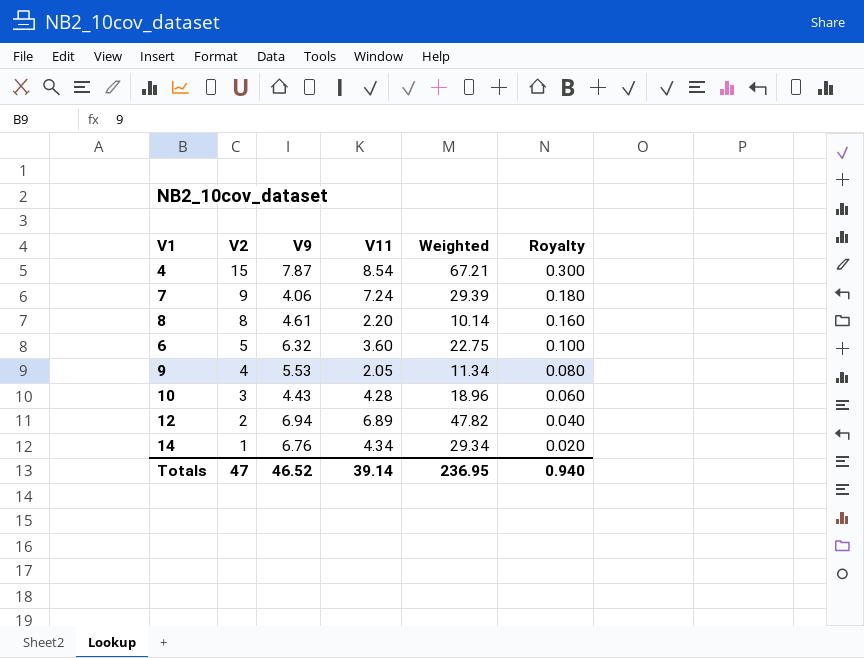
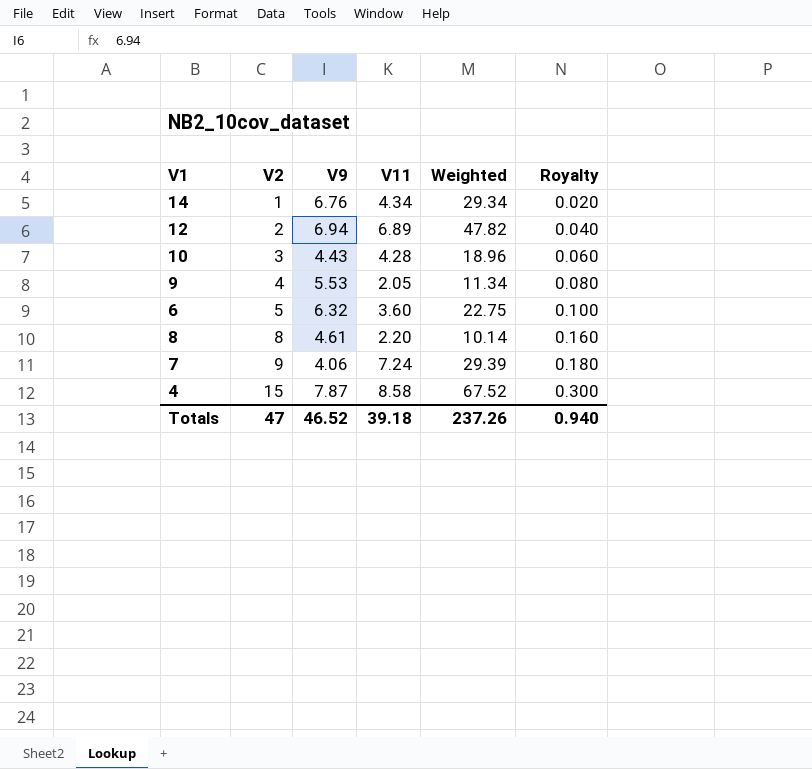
row order: V2 descending -> V2 ascending
4 | V11: 8.54 -> 8.58
4 | Weighted: 67.21 -> 67.52
Totals | V11: 39.14 -> 39.18
Totals | Weighted: 236.95 -> 237.26

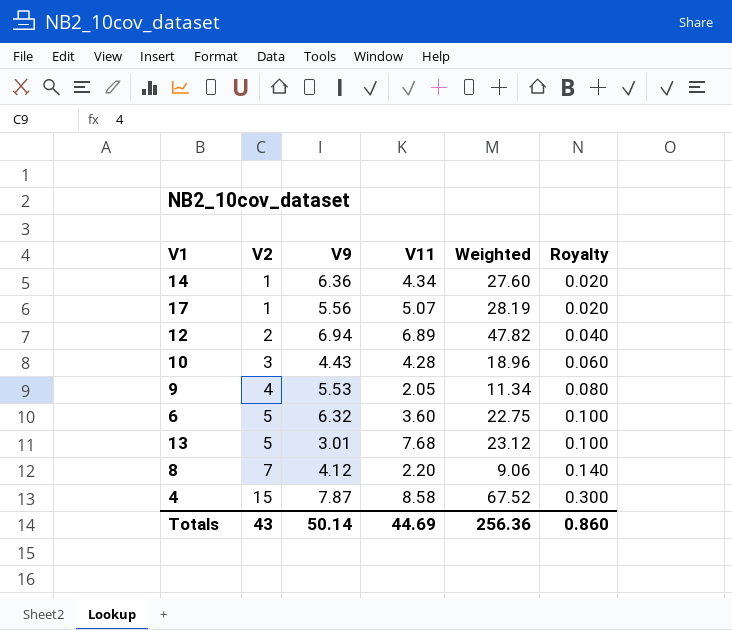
row 7: 9 | 4.06 | 7.24 | 29.39 | 0.180 -> none
14 | V9: 6.76 -> 6.36
14 | Weighted: 29.34 -> 27.60
row 17: none -> 1 | 5.56 | 5.07 | 28.19 | 0.020
row 13: none -> 5 | 3.01 | 7.68 | 23.12 | 0.100
8 | V2: 8 -> 7
8 | V9: 4.61 -> 4.12
8 | Weighted: 10.14 -> 9.06
8 | Royalty: 0.160 -> 0.140
Totals | V2: 47 -> 43
Totals | V9: 46.52 -> 50.14
Totals | V11: 39.18 -> 44.69
Totals | Weighted: 237.26 -> 256.36
Totals | Royalty: 0.940 -> 0.860

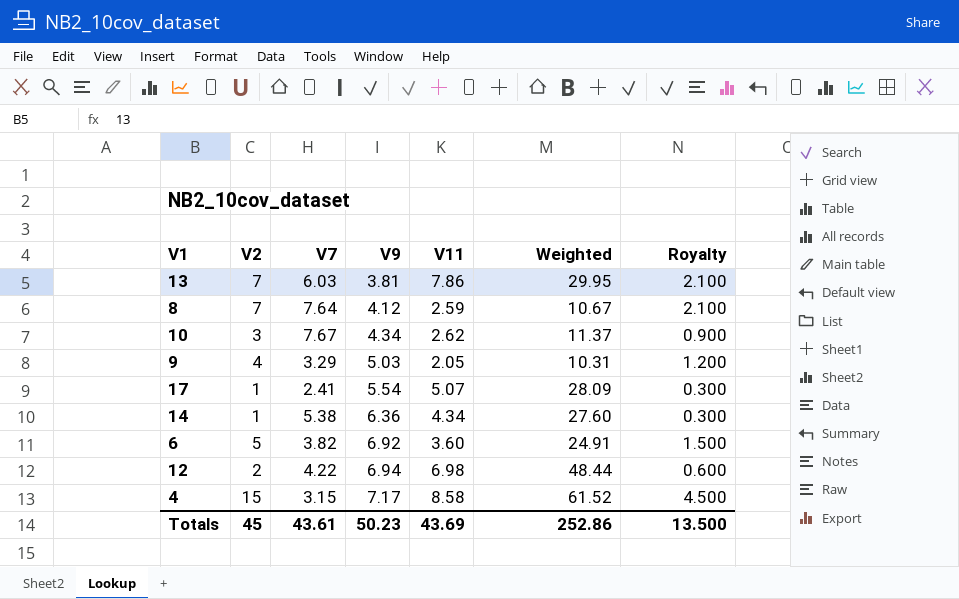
row order: V2 ascending -> V9 ascending
column V7 | position: none -> 3
column Royalty | formula: [V2] * 0.02 -> [V2] * 0.3
13 | V2: 5 -> 7
13 | V9: 3.01 -> 3.81
13 | V11: 7.68 -> 7.86
13 | Weighted: 23.12 -> 29.95
8 | V11: 2.20 -> 2.59
8 | Weighted: 9.06 -> 10.67
10 | V9: 4.43 -> 4.34
10 | V11: 4.28 -> 2.62
10 | Weighted: 18.96 -> 11.37
9 | V9: 5.53 -> 5.03
9 | Weighted: 11.34 -> 10.31
17 | V9: 5.56 -> 5.54
17 | Weighted: 28.19 -> 28.09
6 | V9: 6.32 -> 6.92
6 | Weighted: 22.75 -> 24.91
12 | V11: 6.89 -> 6.98
12 | Weighted: 47.82 -> 48.44
4 | V9: 7.87 -> 7.17
4 | Weighted: 67.52 -> 61.52
Totals | V2: 43 -> 45
Totals | V9: 50.14 -> 50.23
Totals | V11: 44.69 -> 43.69
Totals | Weighted: 256.36 -> 252.86
Totals | Royalty: 0.860 -> 13.500

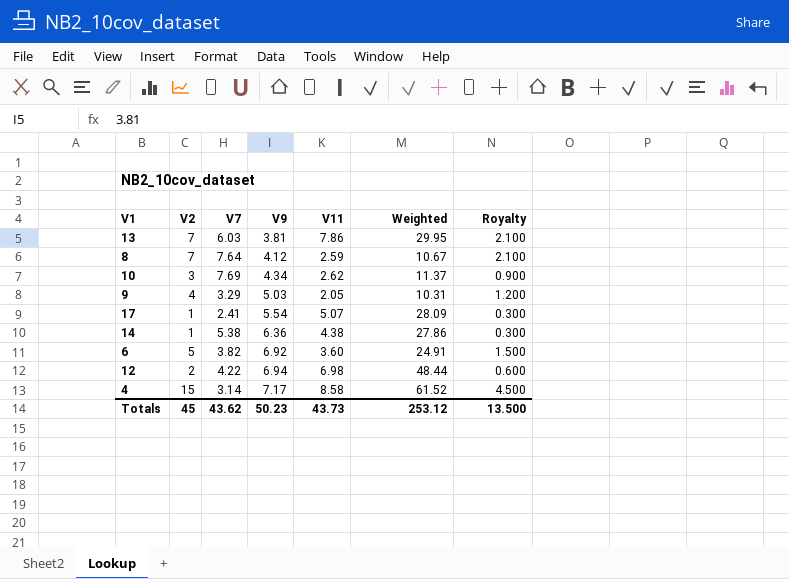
10 | V7: 7.67 -> 7.69
14 | V11: 4.34 -> 4.38
14 | Weighted: 27.60 -> 27.86
4 | V7: 3.15 -> 3.14
Totals | V7: 43.61 -> 43.62
Totals | V11: 43.69 -> 43.73
Totals | Weighted: 252.86 -> 253.12

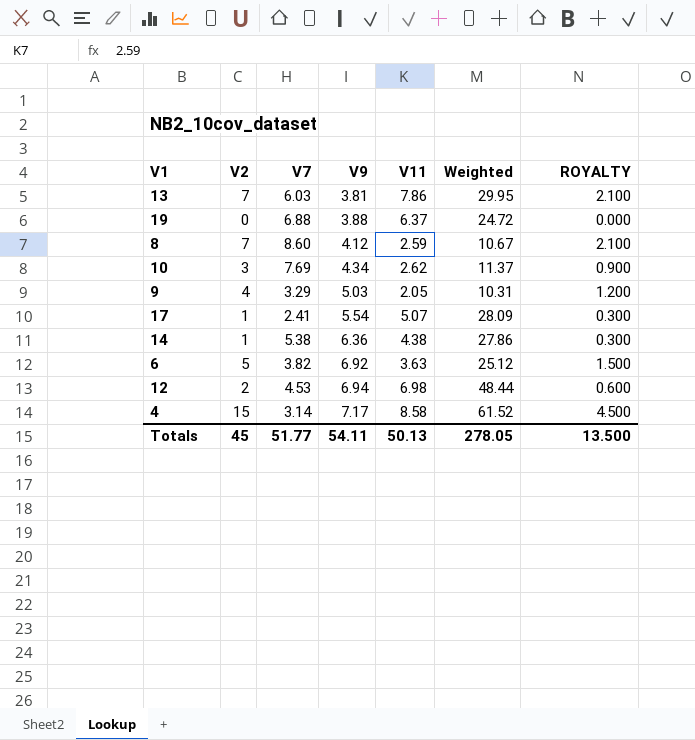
column name: Royalty -> ROYALTY
row 19: none -> 0 | 6.88 | 3.88 | 6.37 | 24.72 | 0.000
8 | V7: 7.64 -> 8.60
6 | V11: 3.60 -> 3.63
6 | Weighted: 24.91 -> 25.12
12 | V7: 4.22 -> 4.53
Totals | V7: 43.62 -> 51.77
Totals | V9: 50.23 -> 54.11
Totals | V11: 43.73 -> 50.13
Totals | Weighted: 253.12 -> 278.05

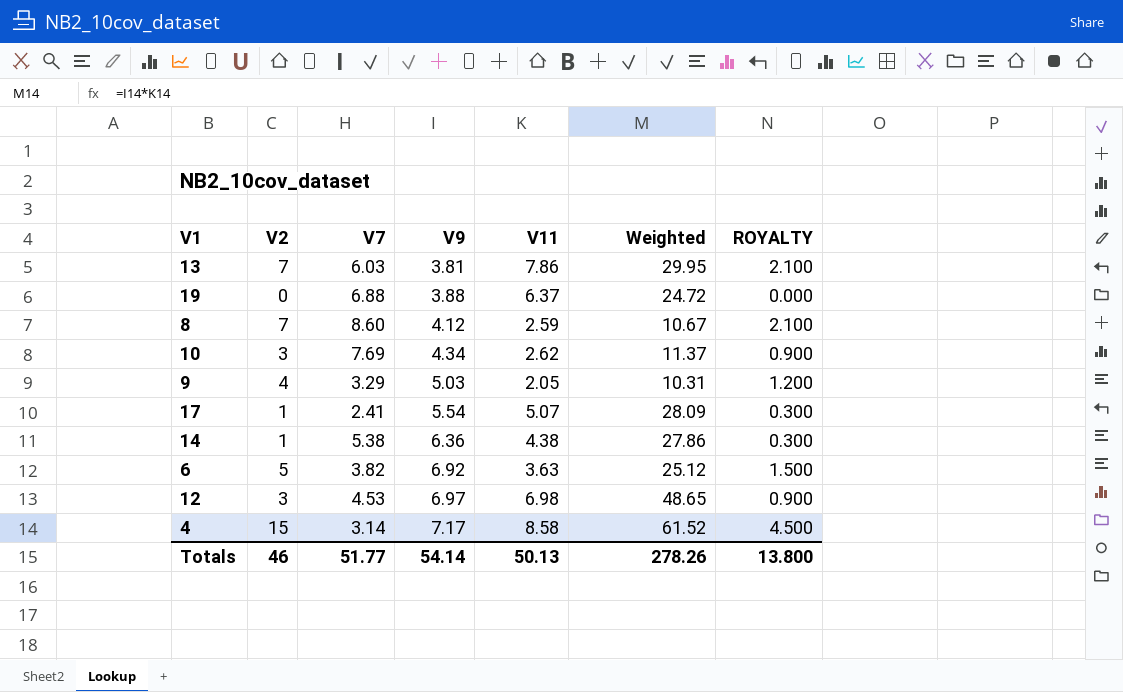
12 | V2: 2 -> 3
12 | V9: 6.94 -> 6.97
12 | Weighted: 48.44 -> 48.65
12 | ROYALTY: 0.600 -> 0.900
Totals | V2: 45 -> 46
Totals | V9: 54.11 -> 54.14
Totals | Weighted: 278.05 -> 278.26
Totals | ROYALTY: 13.500 -> 13.800

